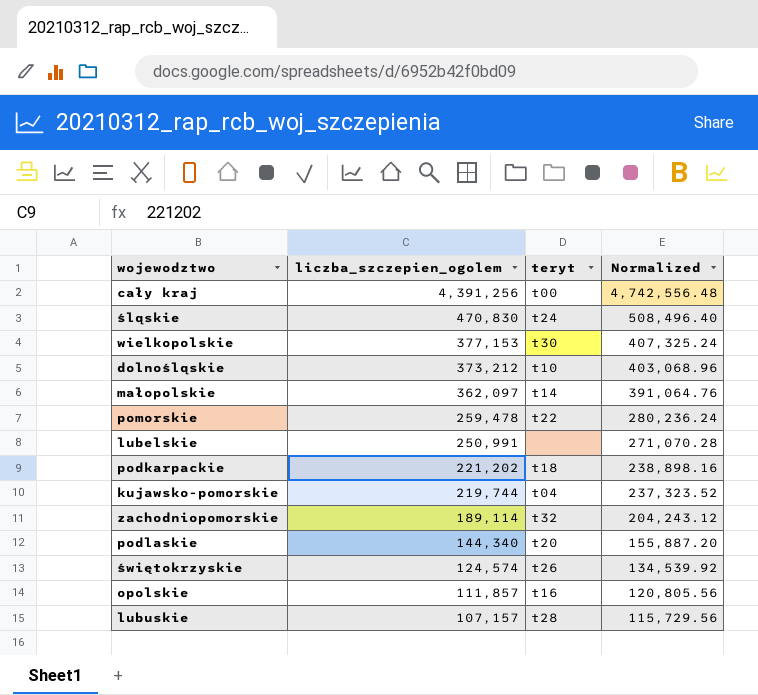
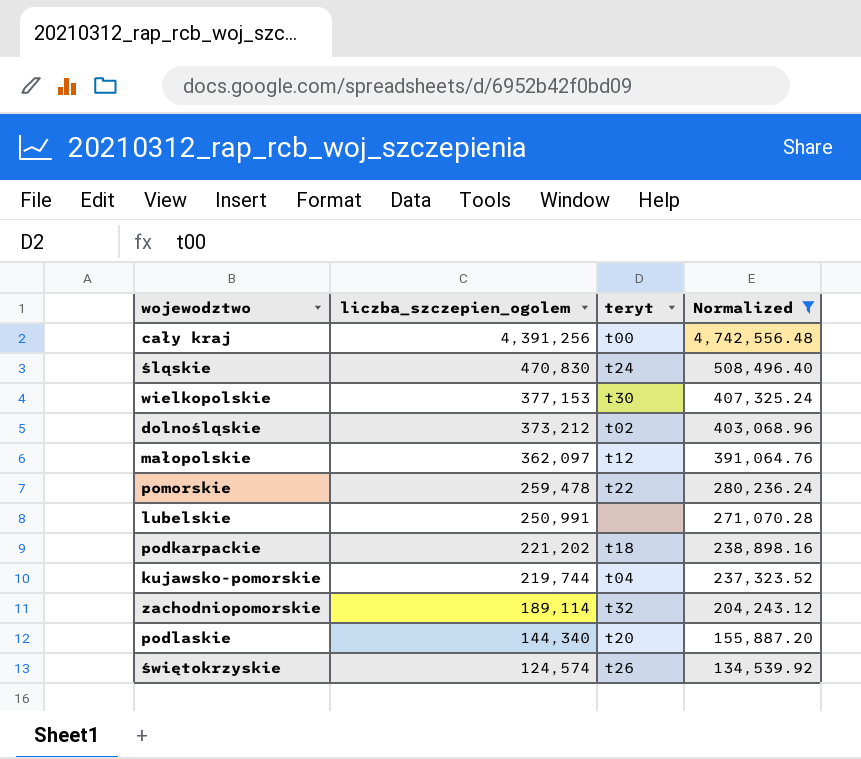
filter: none -> Normalized >= 134,539.92
dolnośląskie | teryt: t10 -> t02
małopolskie | teryt: t14 -> t12

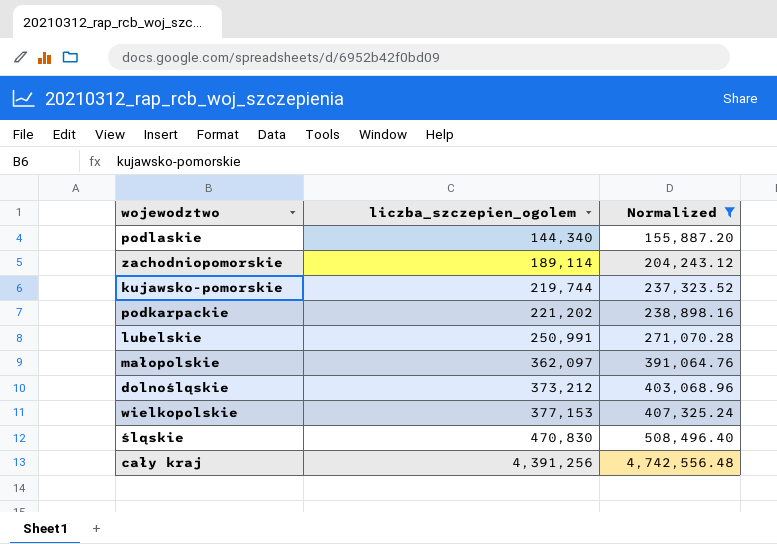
row order: liczba_szczepien_ogolem descending -> liczba_szczepien_ogolem ascending
column teryt | position: 3 -> none
row pomorskie: 259,478 | t22 | 280,236.24 -> none
row świętokrzyskie: 124,574 | t26 | 134,539.92 -> none

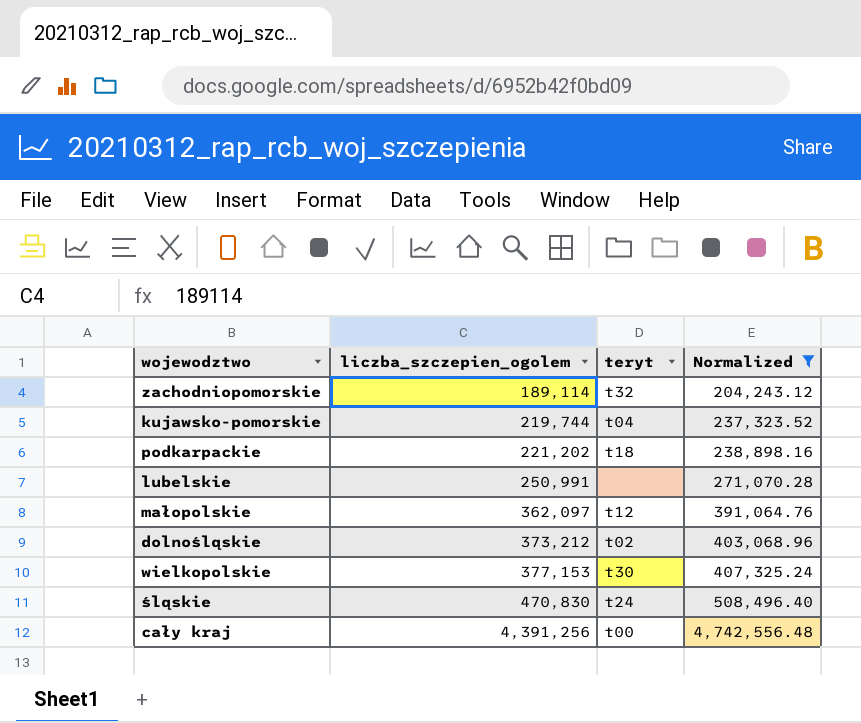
column teryt | position: none -> 3
row podlaskie: 144,340 | 155,887.20 -> none

